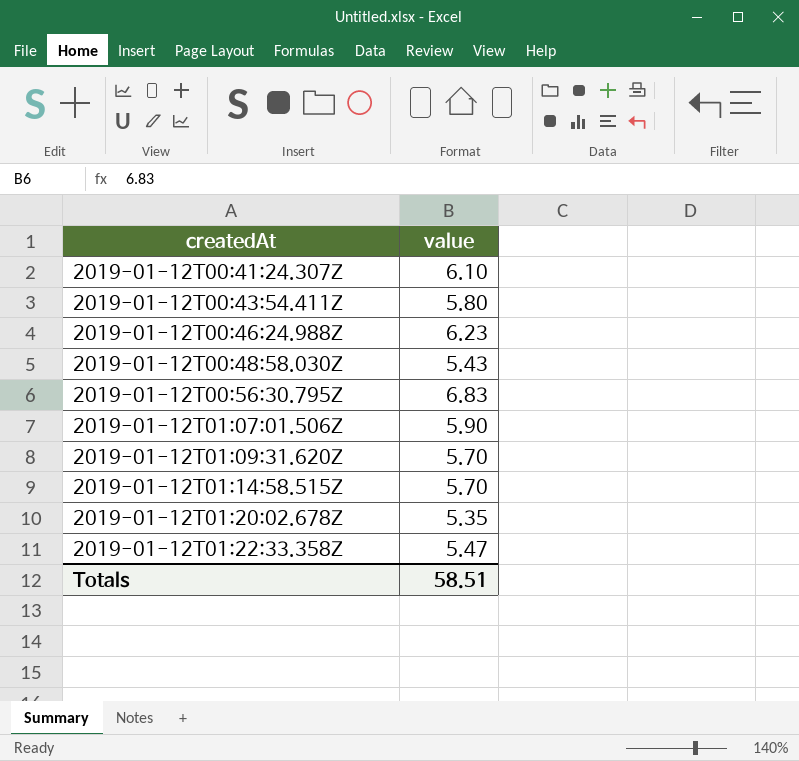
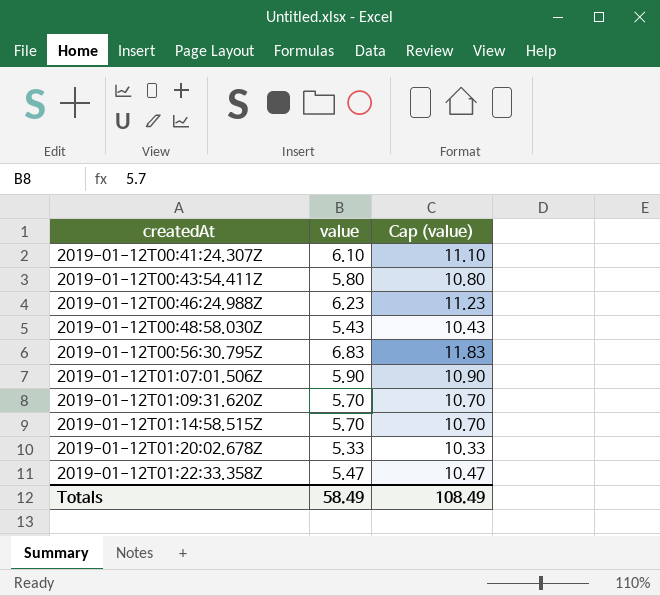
column Cap (value) | formula: none -> [value] + 5
2019-01-12T01:20:02.678Z | value: 5.35 -> 5.33
Totals | value: 58.51 -> 58.49

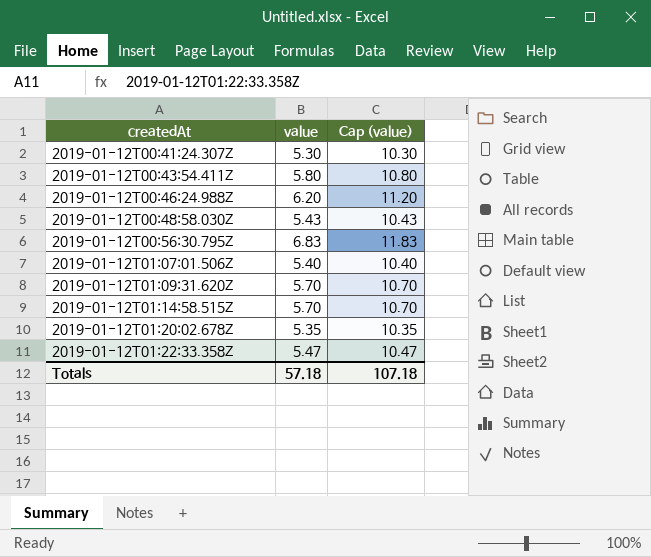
2019-01-12T00:41:24.307Z | value: 6.10 -> 5.30
2019-01-12T00:41:24.307Z | Cap (value): 11.10 -> 10.30
2019-01-12T00:46:24.988Z | value: 6.23 -> 6.20
2019-01-12T00:46:24.988Z | Cap (value): 11.23 -> 11.20
2019-01-12T01:07:01.506Z | value: 5.90 -> 5.40
2019-01-12T01:07:01.506Z | Cap (value): 10.90 -> 10.40
2019-01-12T01:20:02.678Z | value: 5.33 -> 5.35
2019-01-12T01:20:02.678Z | Cap (value): 10.33 -> 10.35
Totals | value: 58.49 -> 57.18
Totals | Cap (value): 108.49 -> 107.18

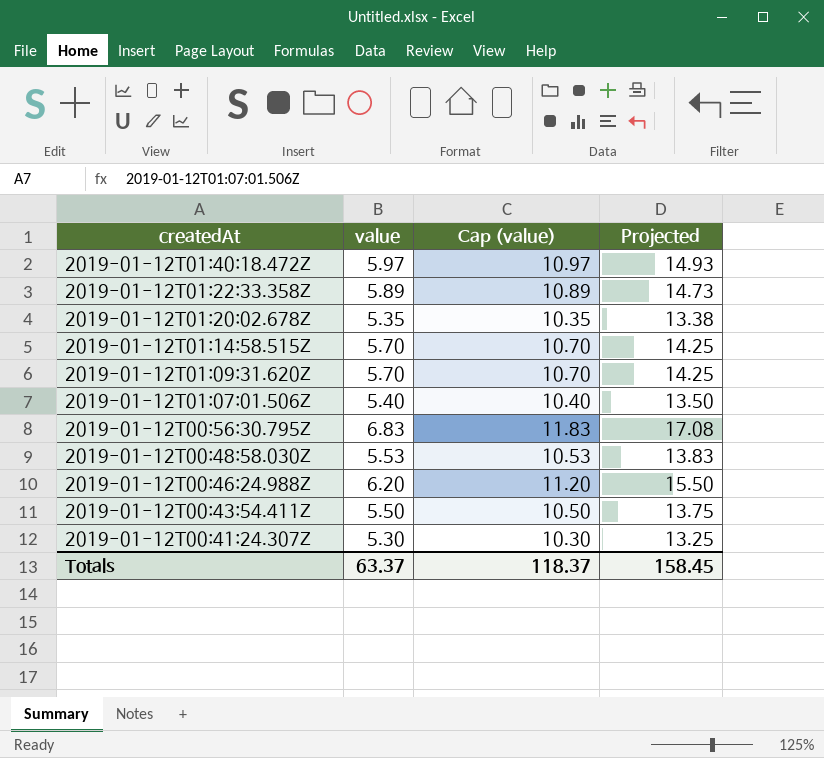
row order: createdAt ascending -> createdAt descending
column Projected | formula: none -> [value] * 2.5
row 2019-01-12T01:40:18.472Z: none -> 5.97 | 10.97 | 14.93
2019-01-12T01:22:33.358Z | value: 5.47 -> 5.89
2019-01-12T01:22:33.358Z | Cap (value): 10.47 -> 10.89
2019-01-12T00:48:58.030Z | value: 5.43 -> 5.53
2019-01-12T00:48:58.030Z | Cap (value): 10.43 -> 10.53
2019-01-12T00:43:54.411Z | value: 5.80 -> 5.50
2019-01-12T00:43:54.411Z | Cap (value): 10.80 -> 10.50
Totals | value: 57.18 -> 63.37
Totals | Cap (value): 107.18 -> 118.37

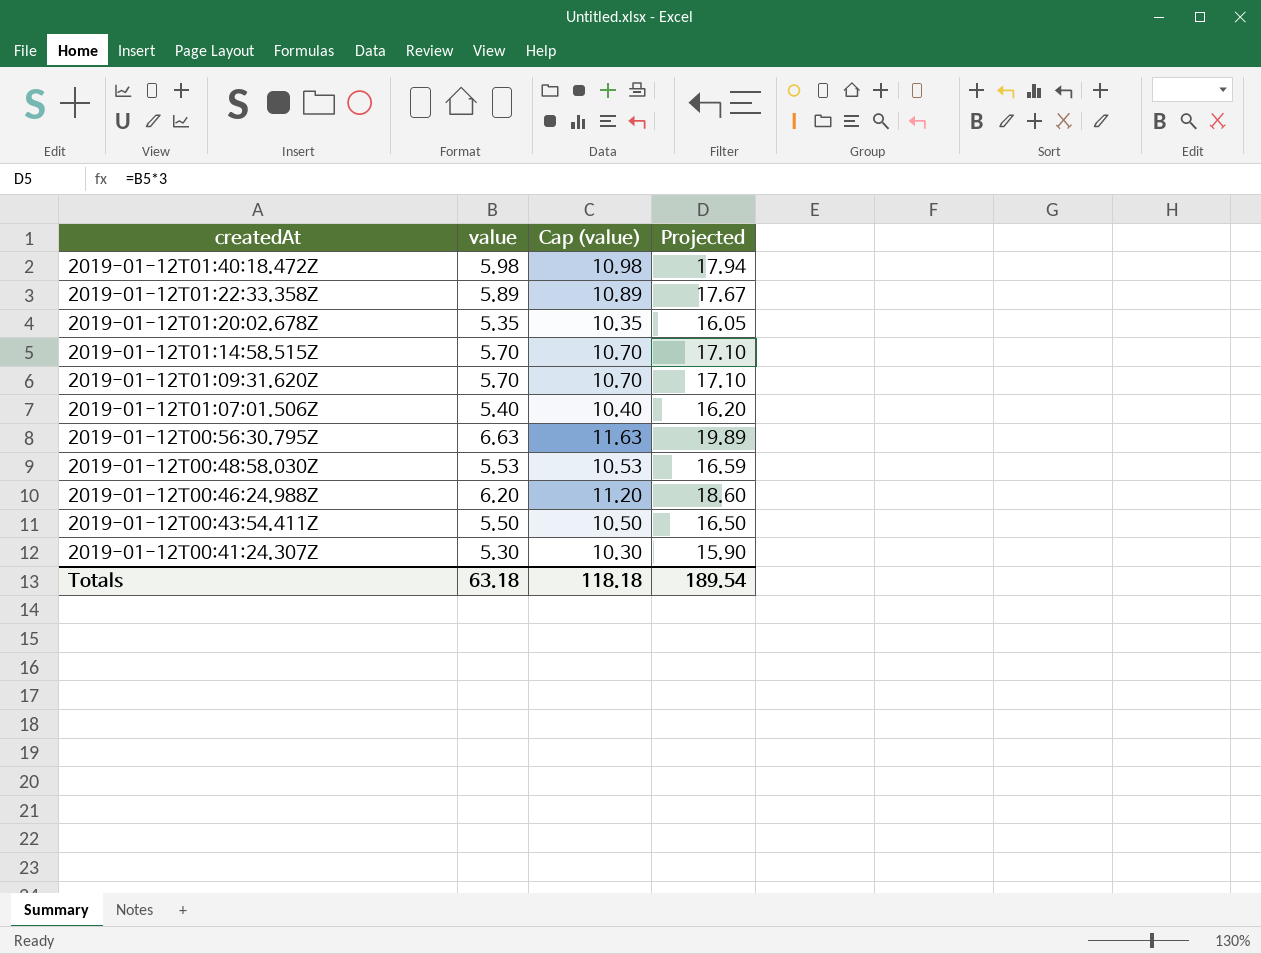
column Projected | formula: [value] * 2.5 -> [value] * 3
2019-01-12T01:40:18.472Z | value: 5.97 -> 5.98
2019-01-12T01:40:18.472Z | Cap (value): 10.97 -> 10.98
2019-01-12T00:56:30.795Z | value: 6.83 -> 6.63
2019-01-12T00:56:30.795Z | Cap (value): 11.83 -> 11.63
Totals | value: 63.37 -> 63.18
Totals | Cap (value): 118.37 -> 118.18
Totals | Projected: 158.45 -> 189.54

